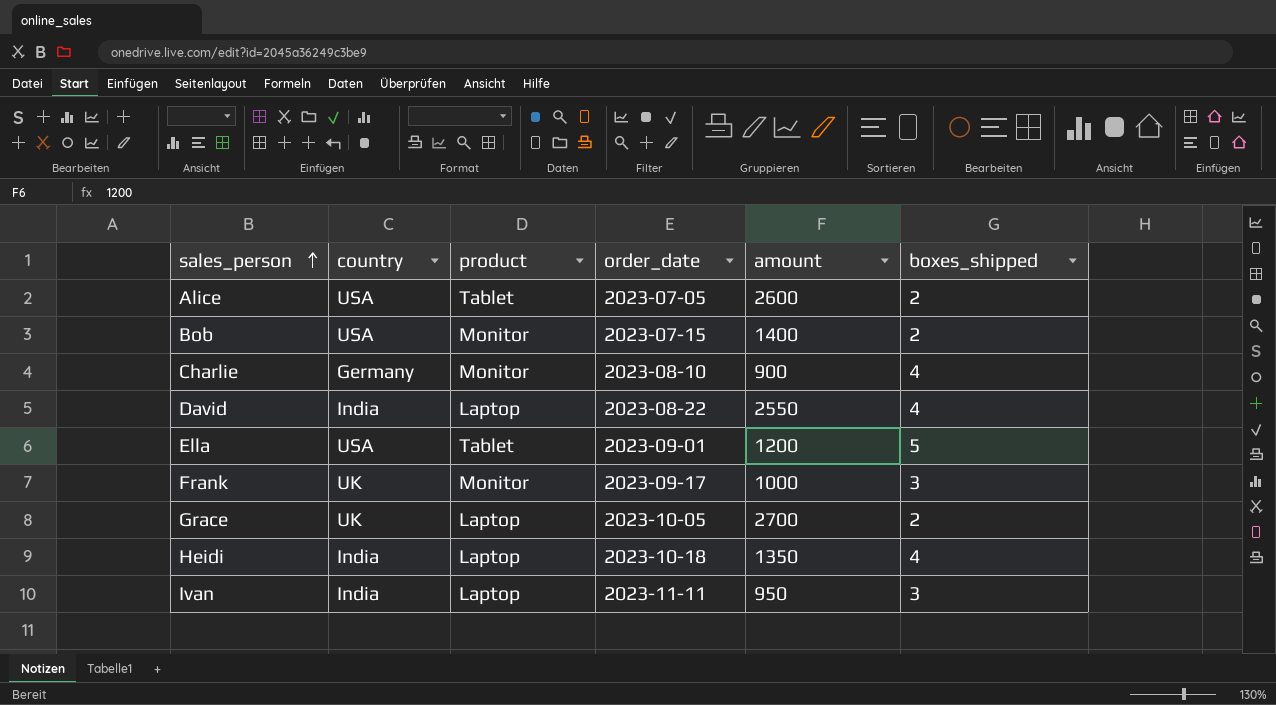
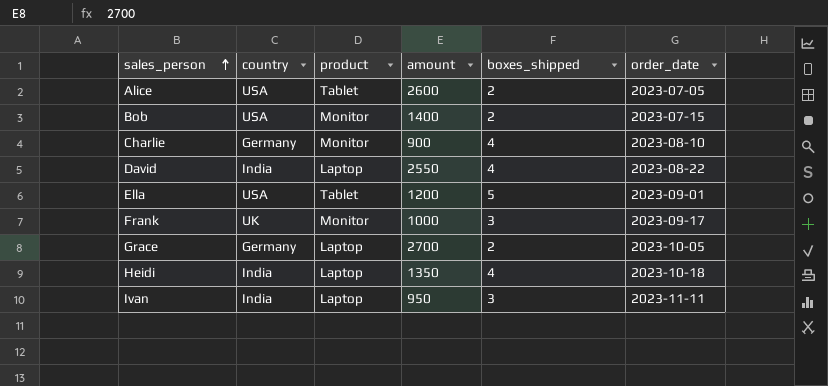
column order_date | position: 4 -> 6
Grace | country: UK -> Germany

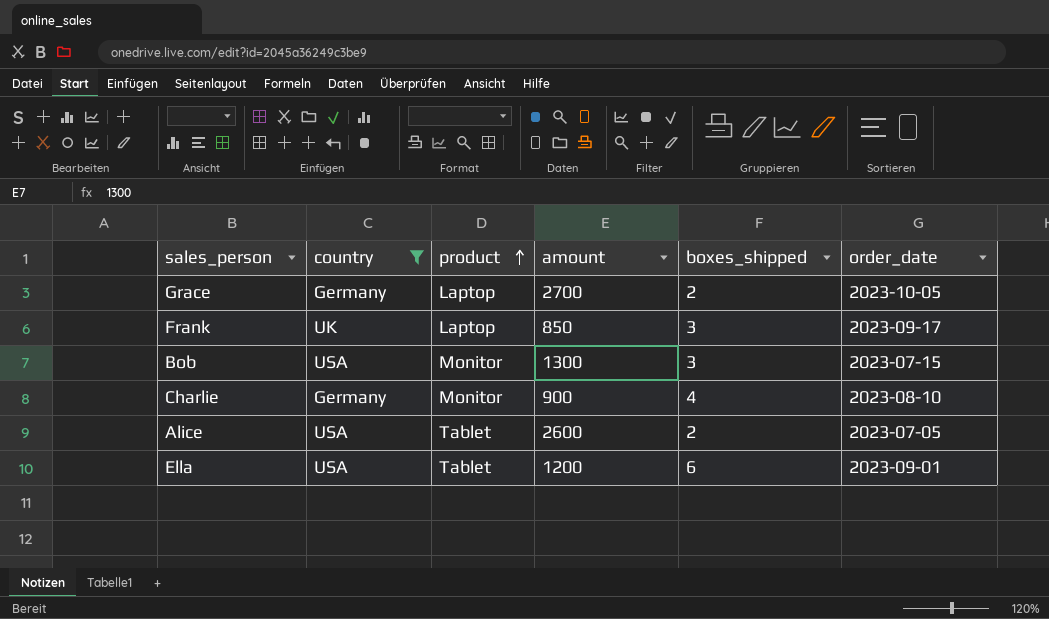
filter: none -> country != India
row order: sales_person ascending -> product ascending
Frank | product: Monitor -> Laptop
Frank | amount: 1000 -> 850
Bob | amount: 1400 -> 1300
Bob | boxes_shipped: 2 -> 3
Ella | boxes_shipped: 5 -> 6

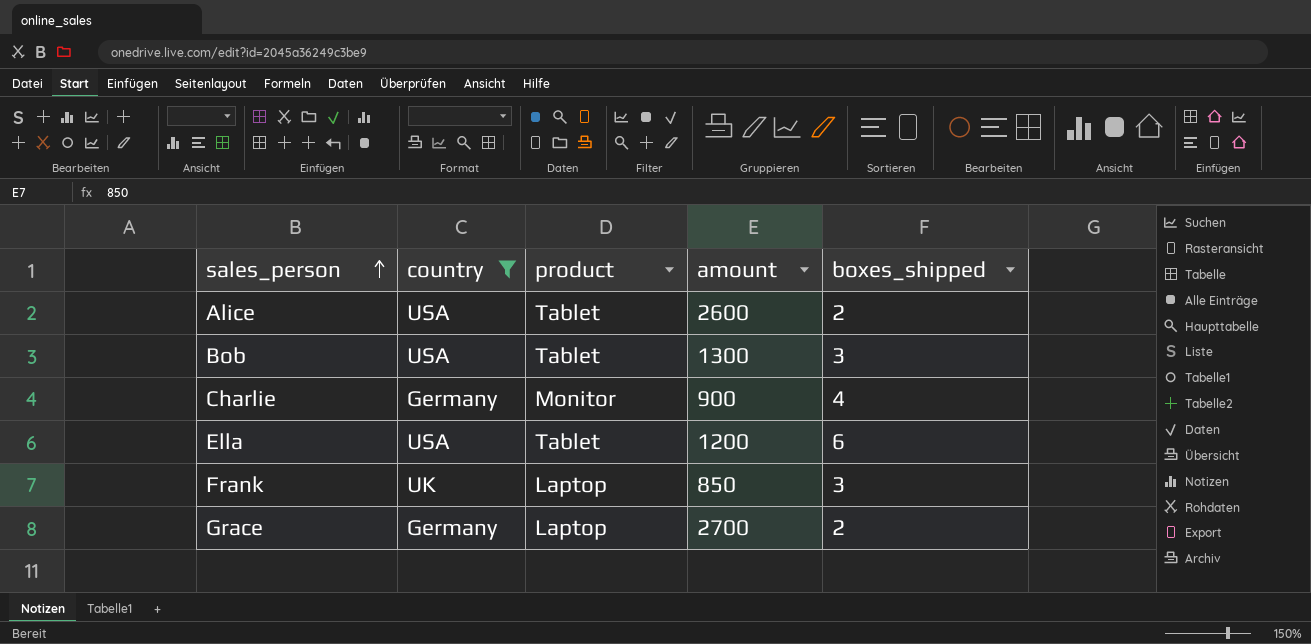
row order: product ascending -> sales_person ascending
column order_date | position: 6 -> none
Bob | product: Monitor -> Tablet

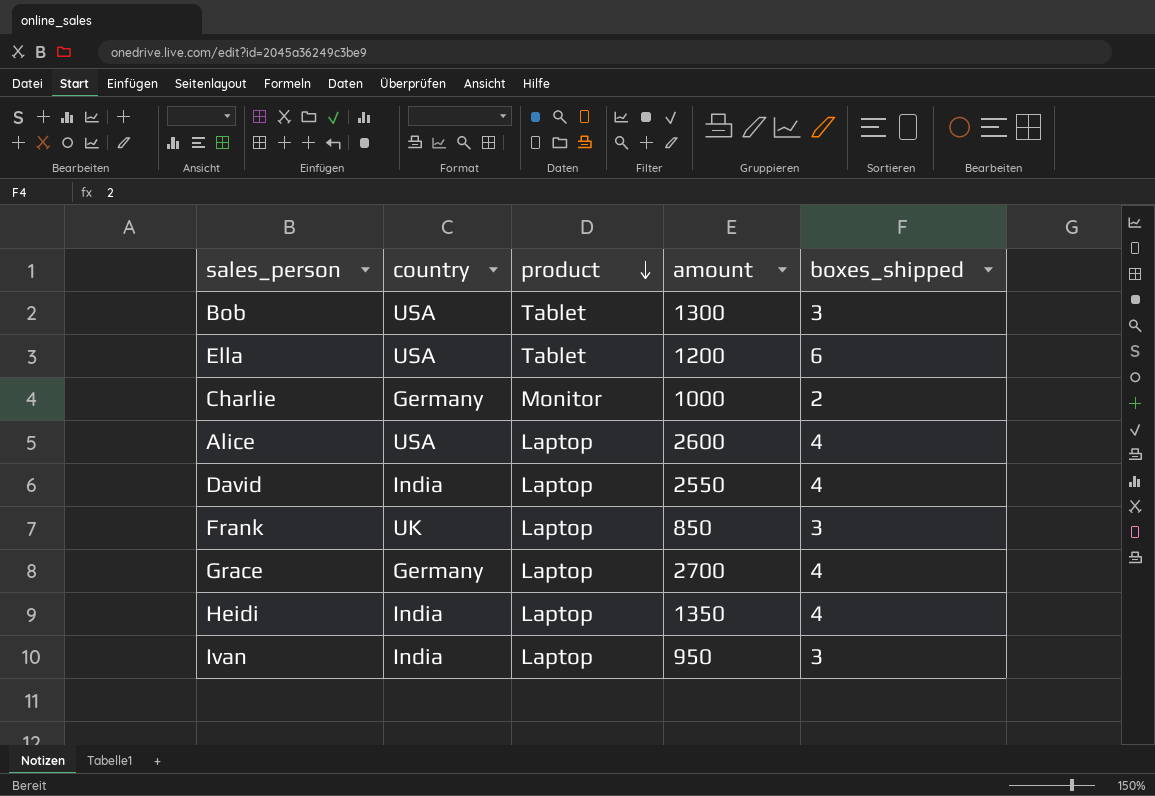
filter: country != India -> none
row order: sales_person ascending -> product descending
Charlie | amount: 900 -> 1000
Charlie | boxes_shipped: 4 -> 2
Alice | product: Tablet -> Laptop
Alice | boxes_shipped: 2 -> 4
Grace | boxes_shipped: 2 -> 4

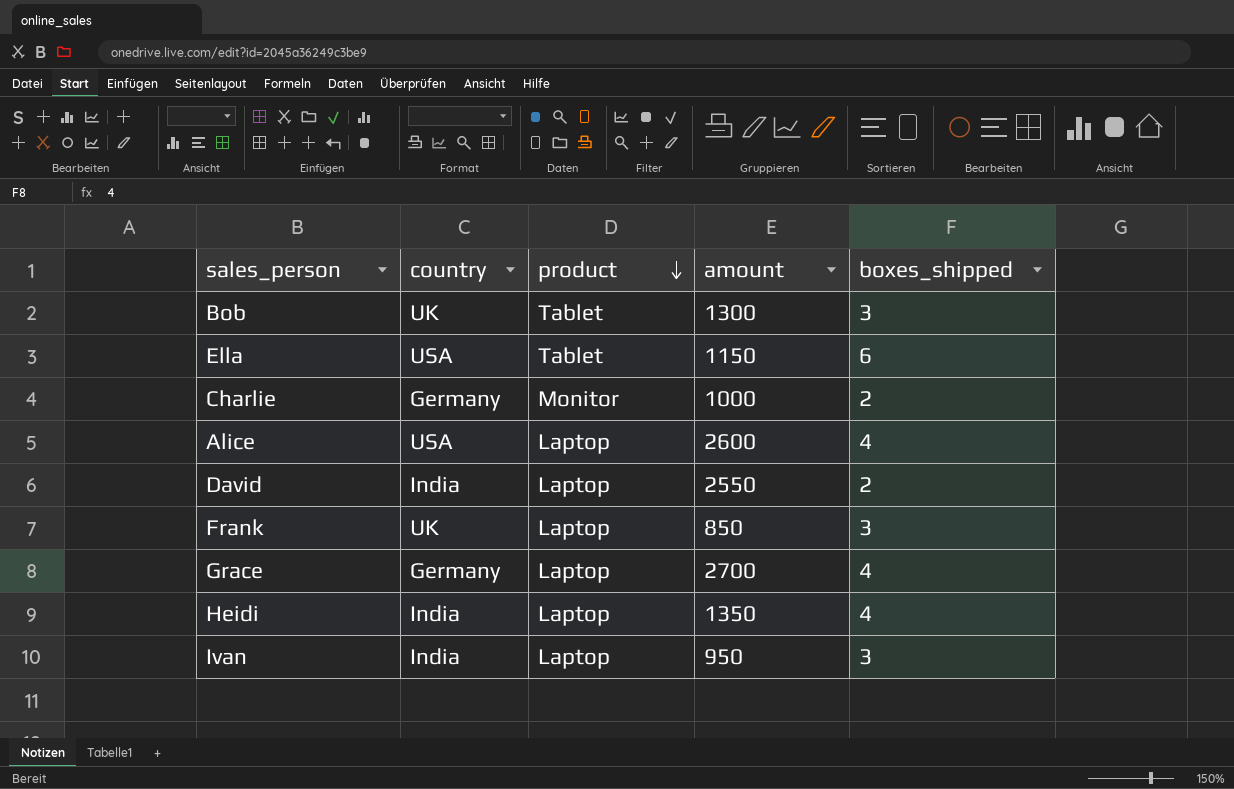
Bob | country: USA -> UK
Ella | amount: 1200 -> 1150
David | boxes_shipped: 4 -> 2

